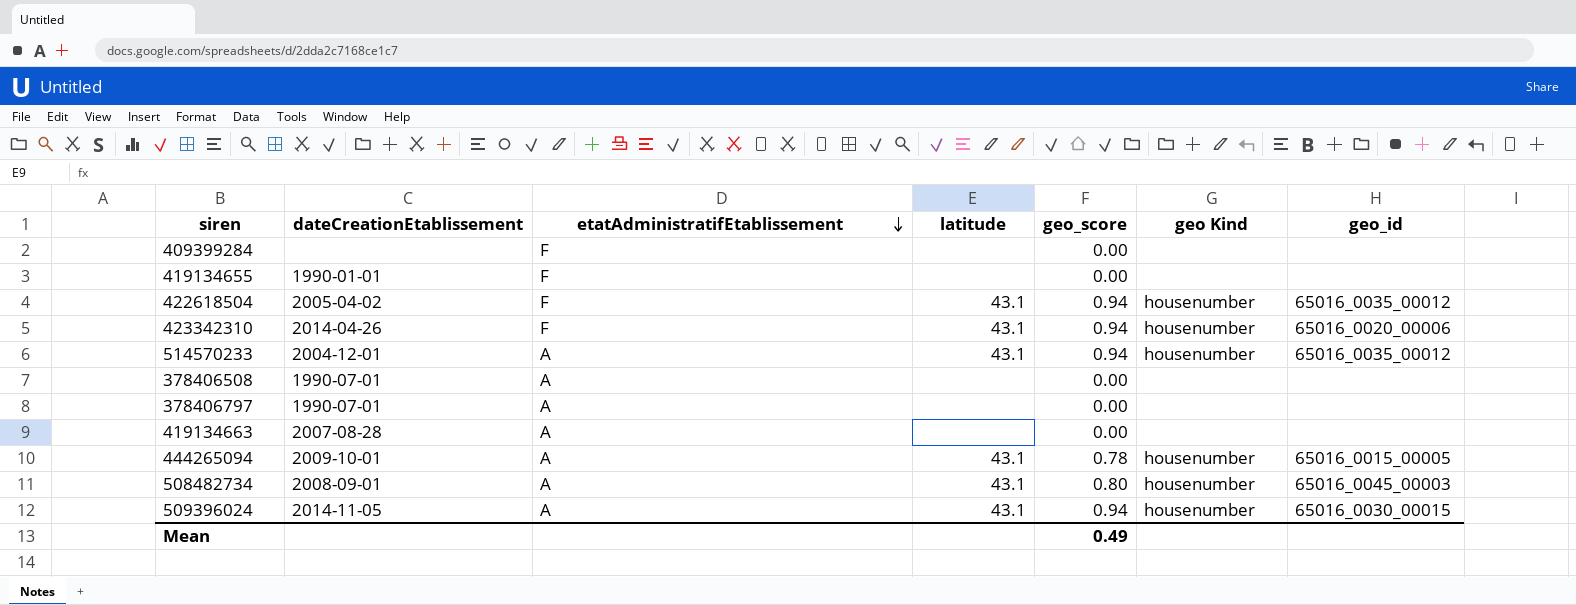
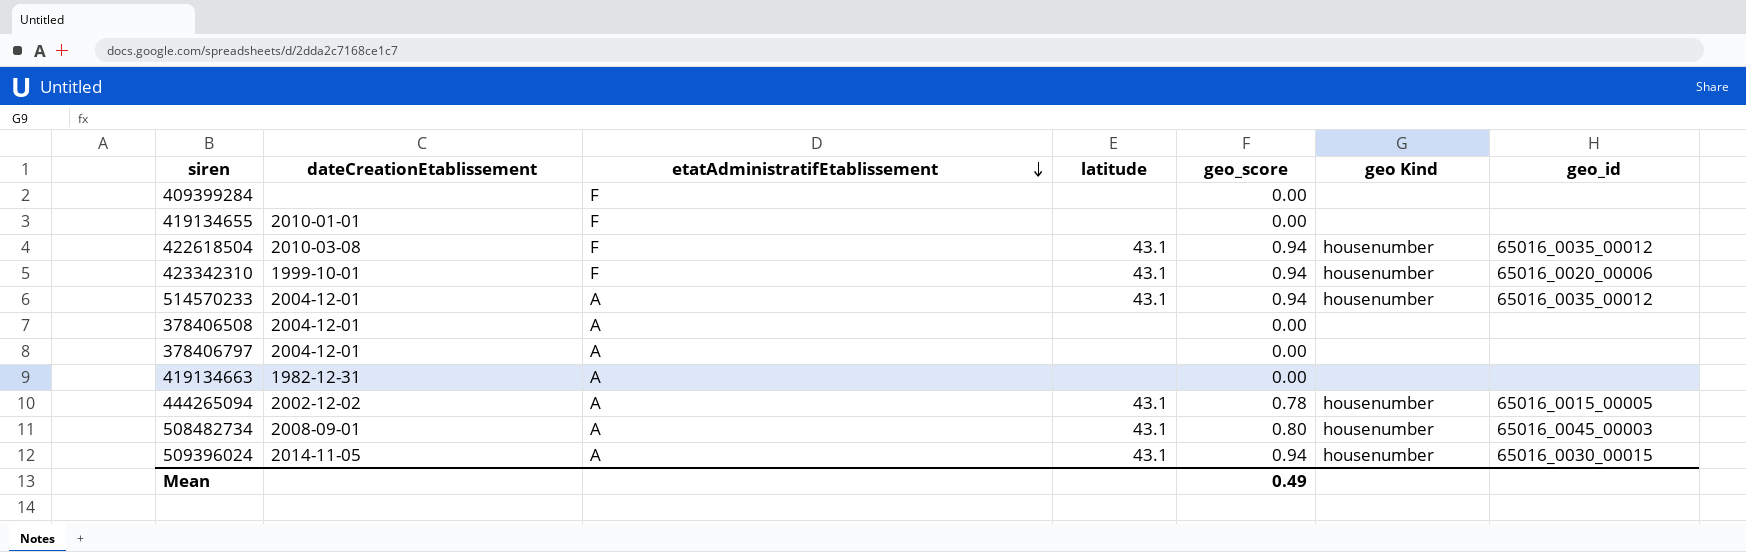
419134655 | dateCreationEtablissement: 1990-01-01 -> 2010-01-01
422618504 | dateCreationEtablissement: 2005-04-02 -> 2010-03-08
423342310 | dateCreationEtablissement: 2014-04-26 -> 1999-10-01
378406508 | dateCreationEtablissement: 1990-07-01 -> 2004-12-01
378406797 | dateCreationEtablissement: 1990-07-01 -> 2004-12-01
419134663 | dateCreationEtablissement: 2007-08-28 -> 1982-12-31
444265094 | dateCreationEtablissement: 2009-10-01 -> 2002-12-02

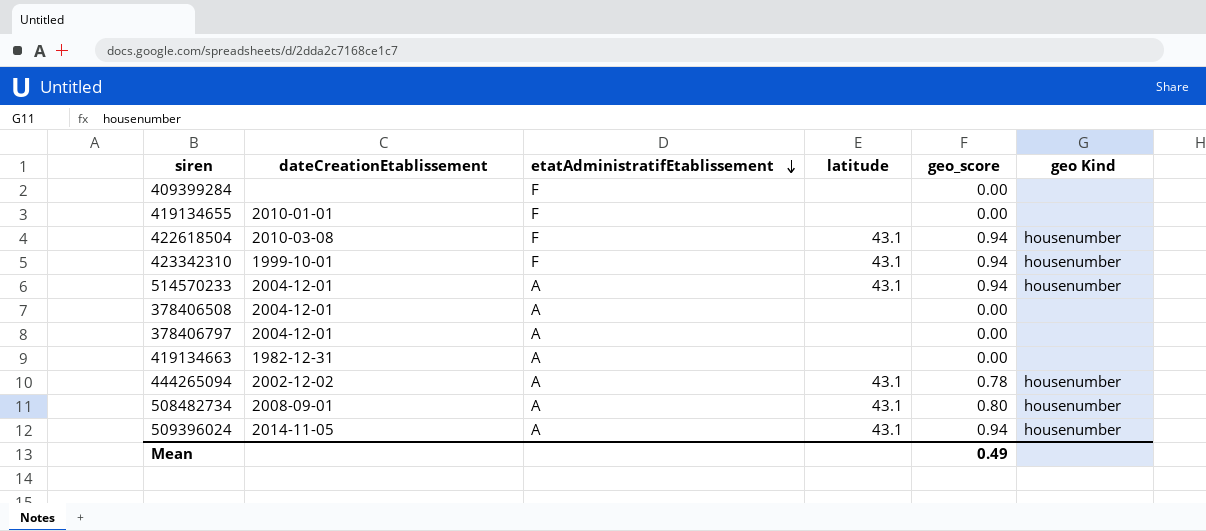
column geo_id | position: 7 -> none

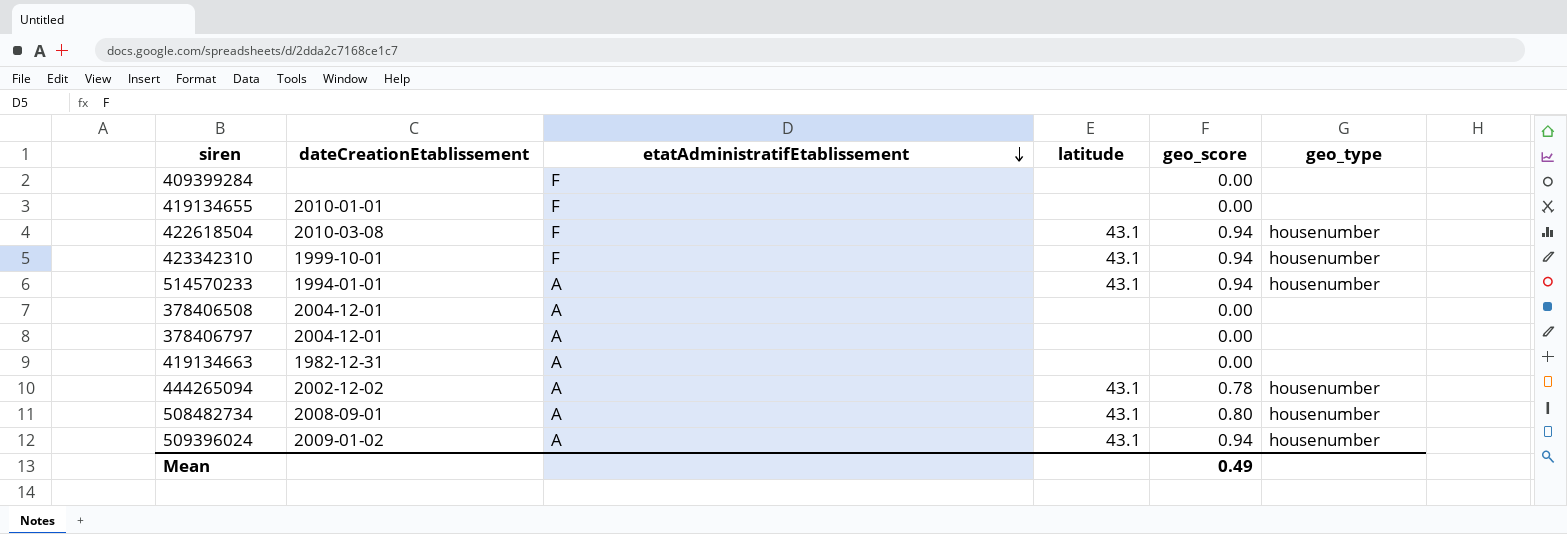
column name: geo Kind -> geo_type
514570233 | dateCreationEtablissement: 2004-12-01 -> 1994-01-01
509396024 | dateCreationEtablissement: 2014-11-05 -> 2009-01-02

